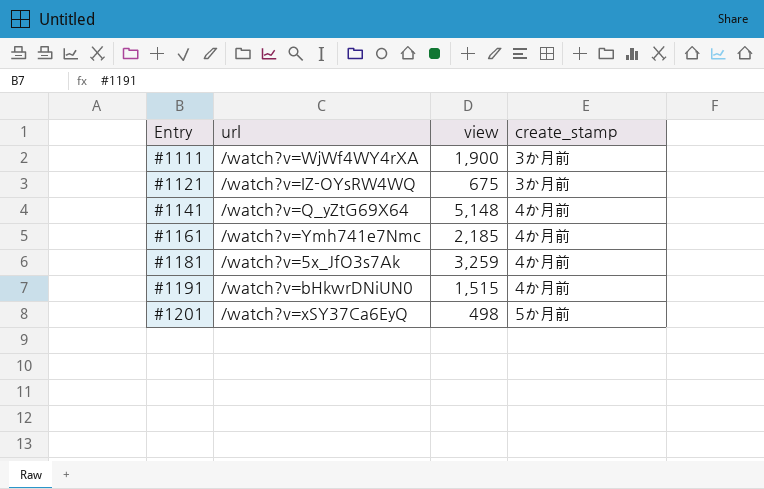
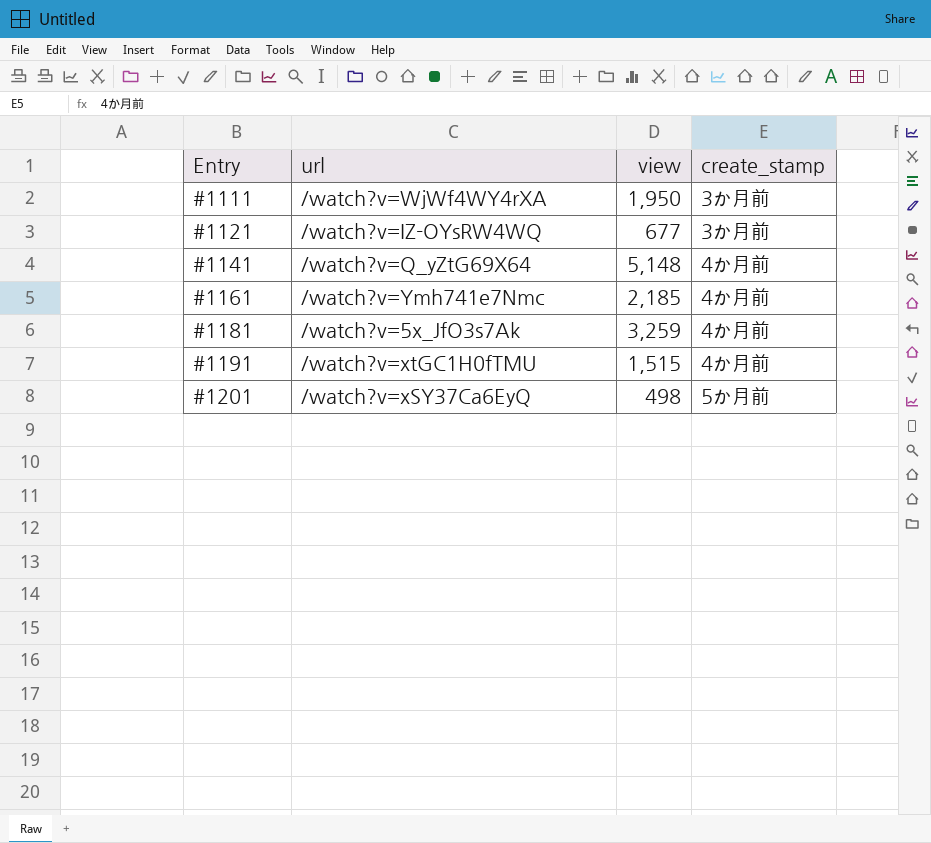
#1111 | view: 1,900 -> 1,950
#1121 | view: 675 -> 677
#1191 | url: /watch?v=bHkwrDNiUN0 -> /watch?v=xtGC1H0fTMU

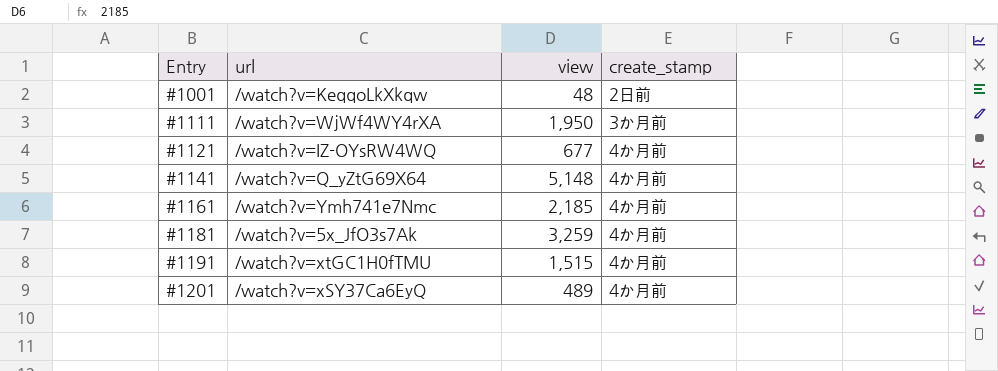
row #1001: none -> /watch?v=KeqqoLkXkqw | 48 | 2日前
#1121 | create_stamp: 3か月前 -> 4か月前
#1201 | view: 498 -> 489
#1201 | create_stamp: 5か月前 -> 4か月前

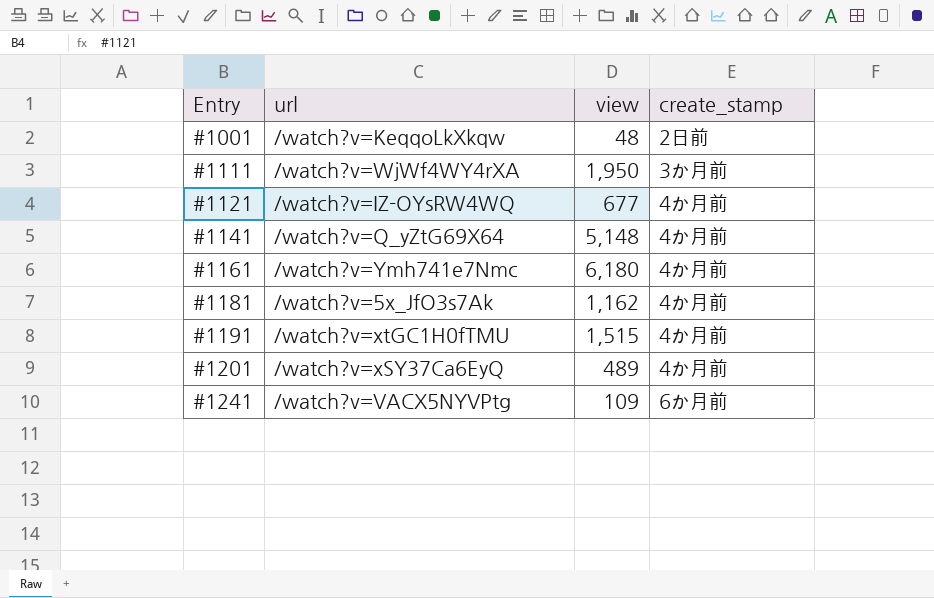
#1161 | view: 2,185 -> 6,180
#1181 | view: 3,259 -> 1,162
row #1241: none -> /watch?v=VACX5NYVPtg | 109 | 6か月前

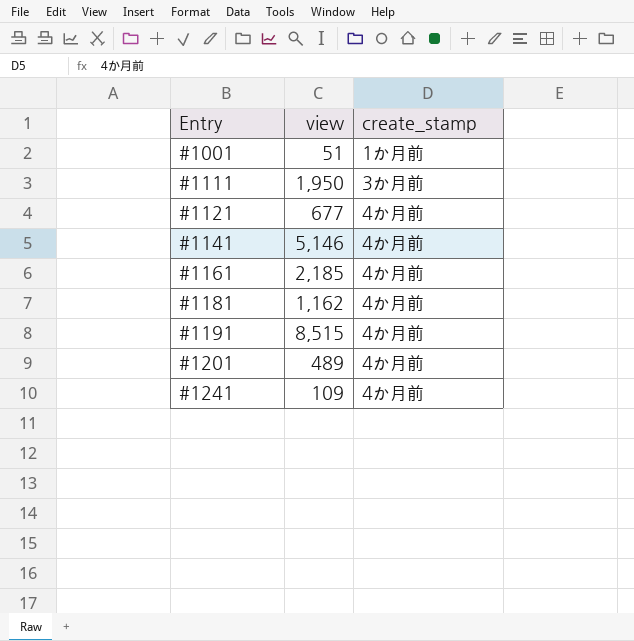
column url | position: 2 -> none
#1001 | view: 48 -> 51
#1001 | create_stamp: 2日前 -> 1か月前
#1141 | view: 5,148 -> 5,146
#1161 | view: 6,180 -> 2,185
#1191 | view: 1,515 -> 8,515
#1241 | create_stamp: 6か月前 -> 4か月前

